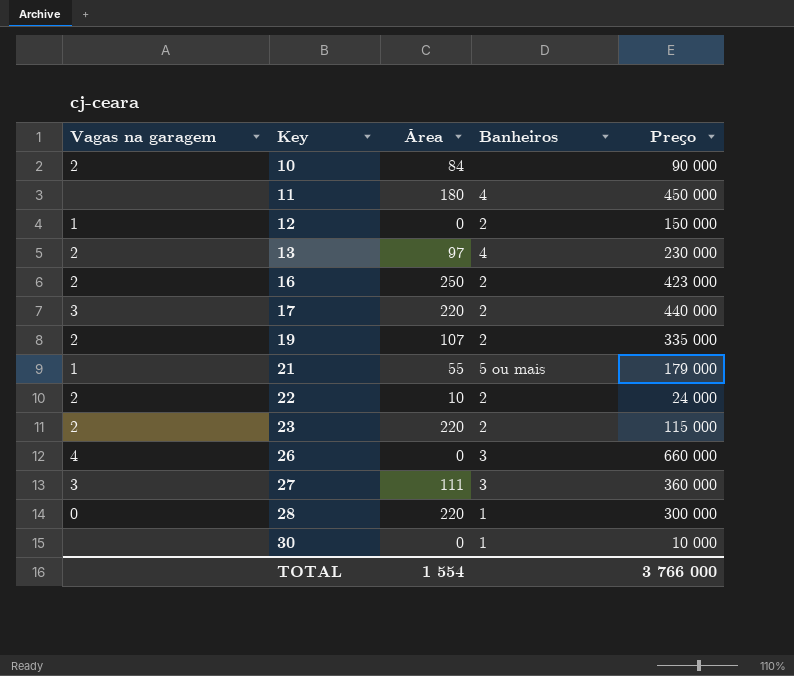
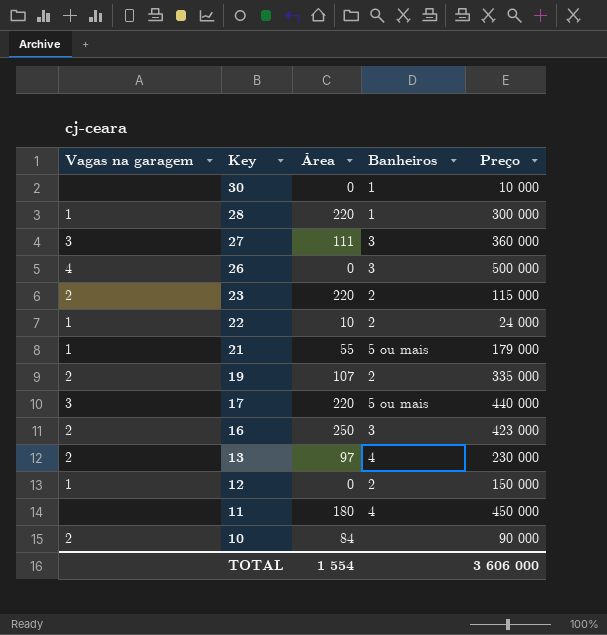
row order: Key ascending -> Key descending
28 | Vagas na garagem: 0 -> 1
26 | Preço: 660 000 -> 500 000
22 | Vagas na garagem: 2 -> 1
17 | Banheiros: 2 -> 5 ou mais
16 | Banheiros: 2 -> 3
TOTAL | Preço: 3 766 000 -> 3 606 000

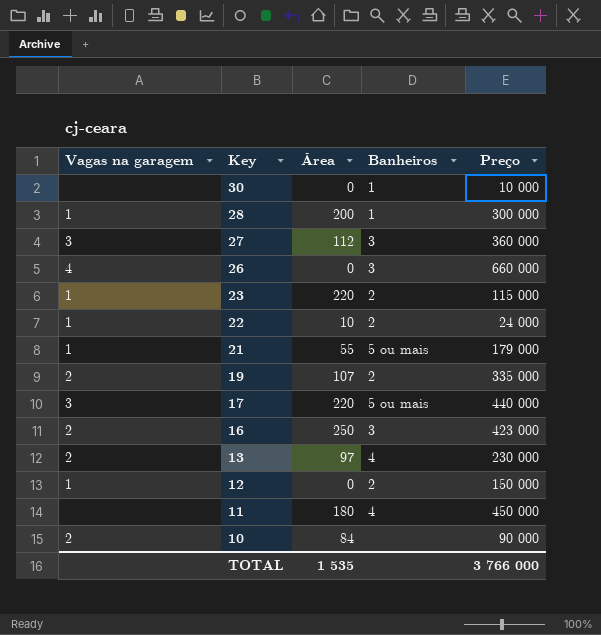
28 | Área: 220 -> 200
27 | Área: 111 -> 112
26 | Preço: 500 000 -> 660 000
23 | Vagas na garagem: 2 -> 1
TOTAL | Área: 1 554 -> 1 535
TOTAL | Preço: 3 606 000 -> 3 766 000

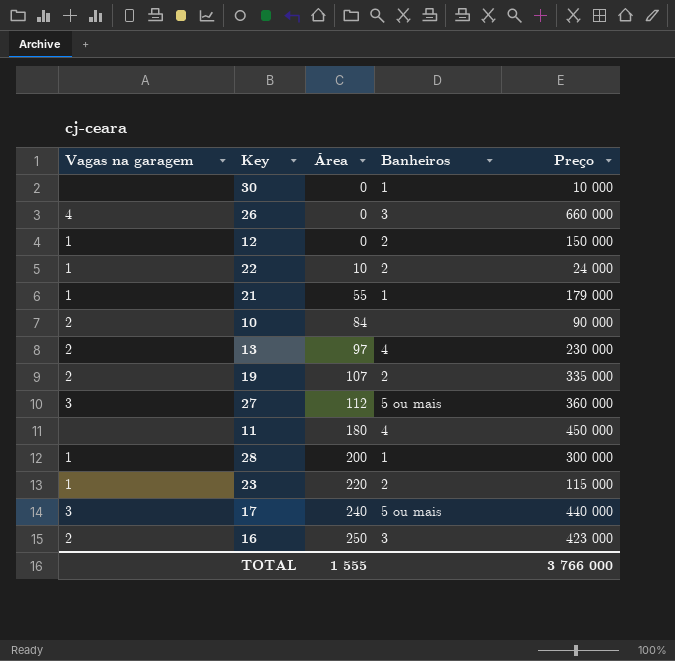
row order: Key descending -> Área ascending
21 | Banheiros: 5 ou mais -> 1
27 | Banheiros: 3 -> 5 ou mais
17 | Área: 220 -> 240
TOTAL | Área: 1 535 -> 1 555

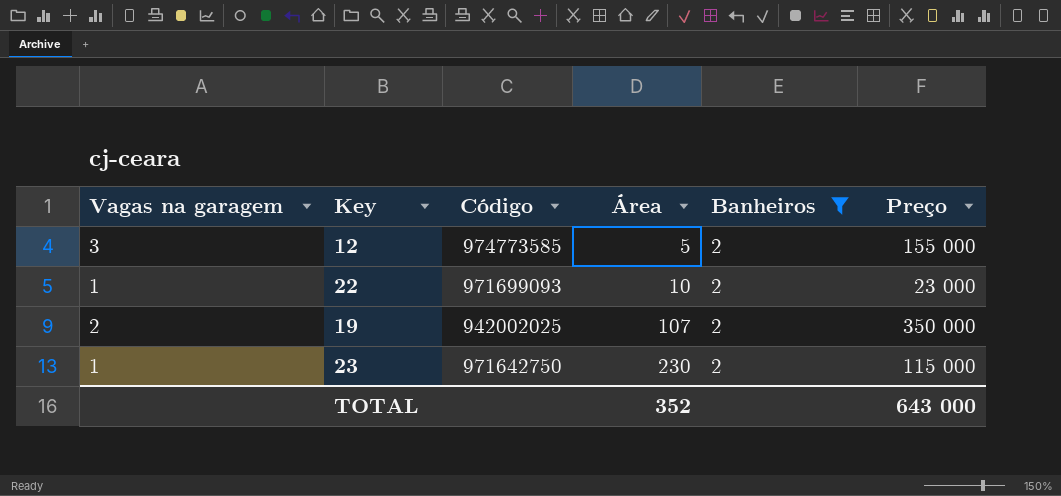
filter: none -> Banheiros = 2
column Código | position: none -> 3
12 | Vagas na garagem: 1 -> 3
12 | Área: 0 -> 5
12 | Preço: 150 000 -> 155 000
22 | Preço: 24 000 -> 23 000
19 | Preço: 335 000 -> 350 000
23 | Área: 220 -> 230
TOTAL | Área: 1 555 -> 352
TOTAL | Preço: 3 766 000 -> 643 000

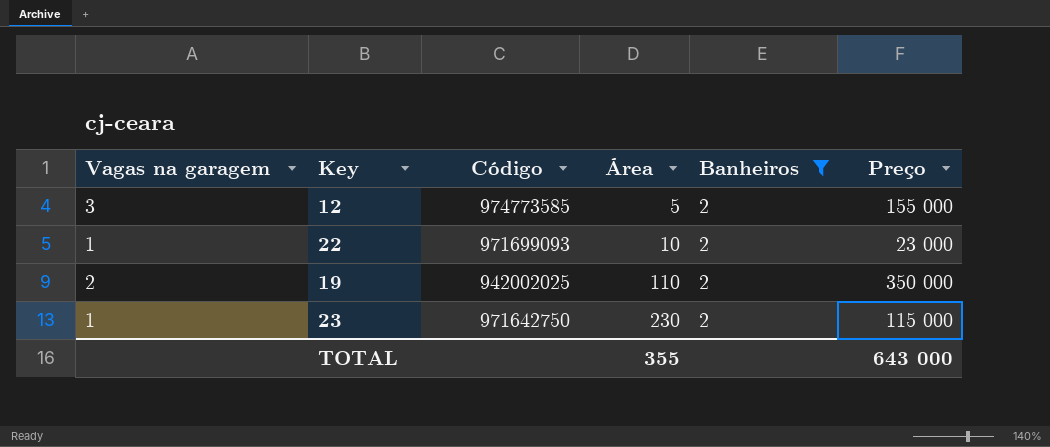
19 | Área: 107 -> 110
TOTAL | Área: 352 -> 355

